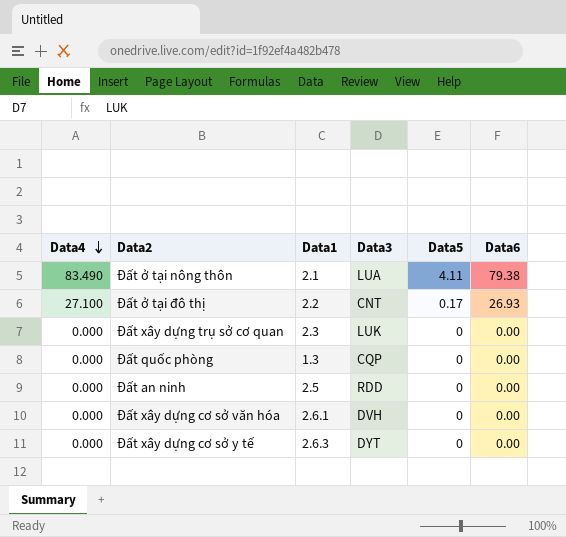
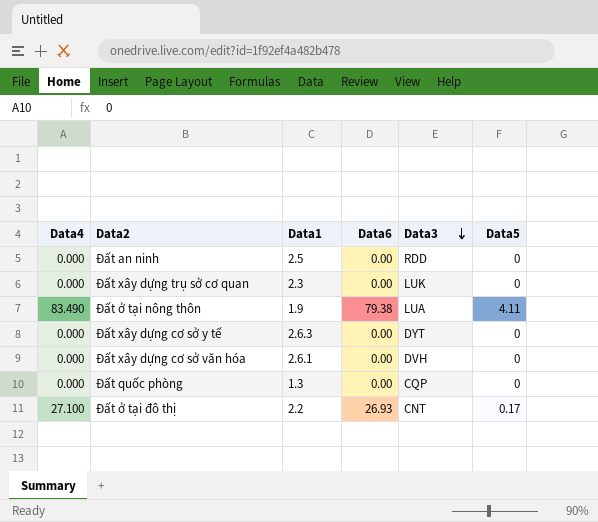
row order: Data4 descending -> Data3 descending
column Data6 | position: 6 -> 4
Đất ở tại nông thôn | Data1: 2.1 -> 1.9

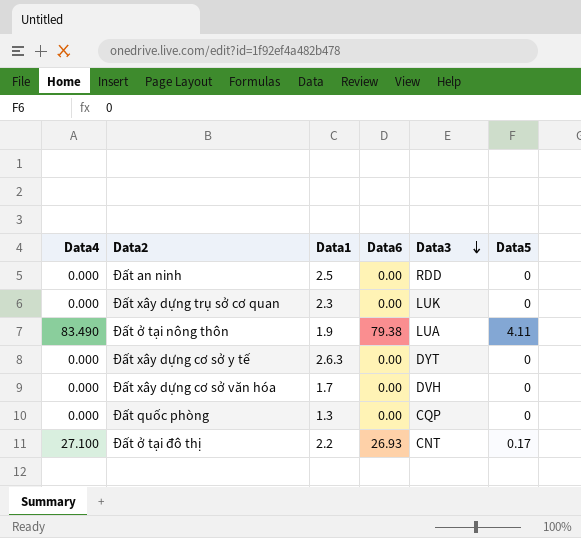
Đất xây dựng cơ sở văn hóa | Data1: 2.6.1 -> 1.7

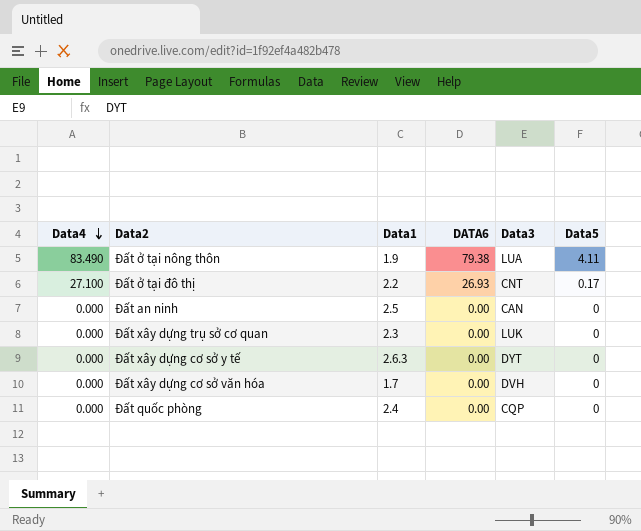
row order: Data3 descending -> Data4 descending
column name: Data6 -> DATA6
Đất an ninh | Data3: RDD -> CAN
Đất quốc phòng | Data1: 1.3 -> 2.4

